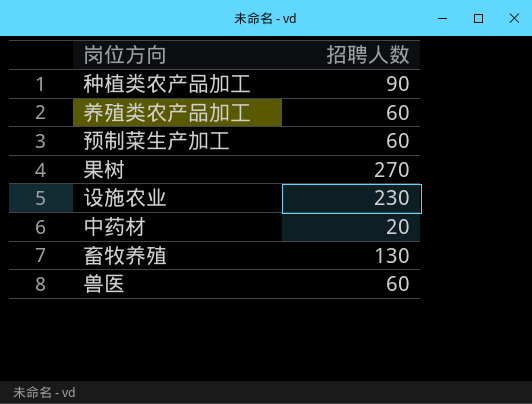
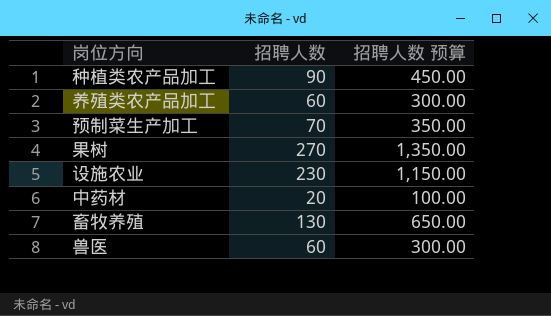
column 招聘人数 预算 | formula: none -> [招聘人数] * 5
预制菜生产加工 | 招聘人数: 60 -> 70

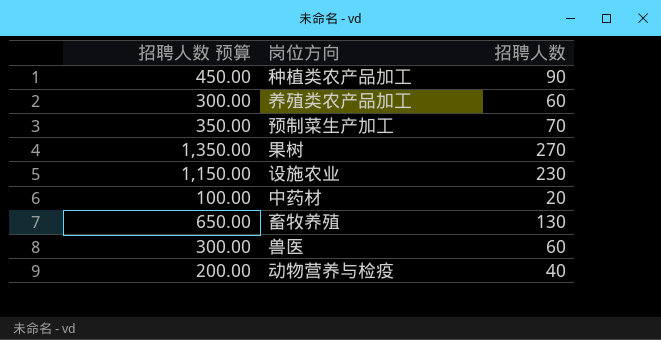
column 招聘人数 预算 | position: 3 -> 1
row 动物营养与检疫: none -> 200.00 | 40

